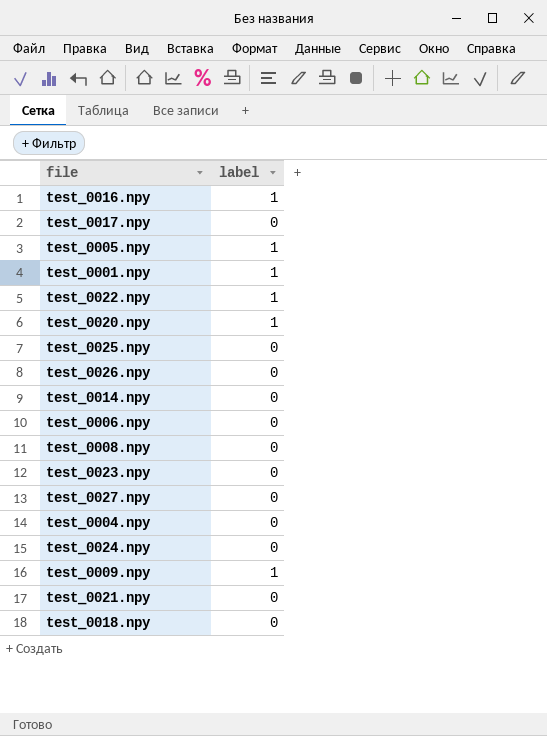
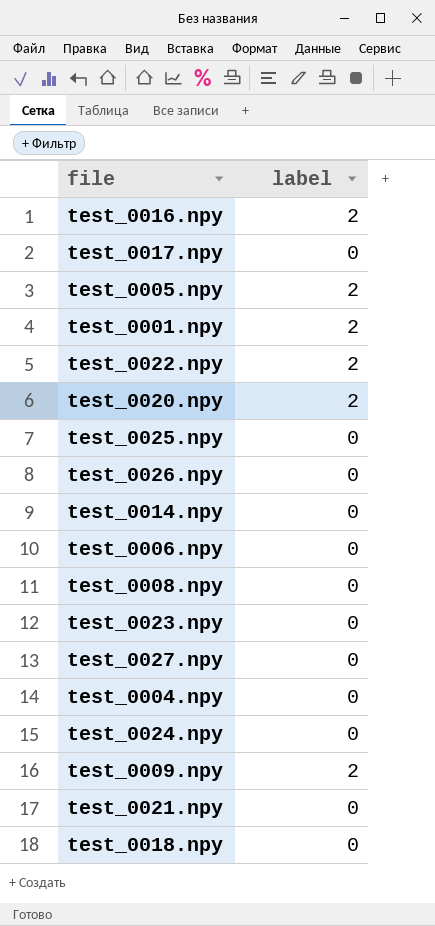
test_0016.npy | label: 1 -> 2
test_0005.npy | label: 1 -> 2
test_0001.npy | label: 1 -> 2
test_0022.npy | label: 1 -> 2
test_0020.npy | label: 1 -> 2
test_0009.npy | label: 1 -> 2

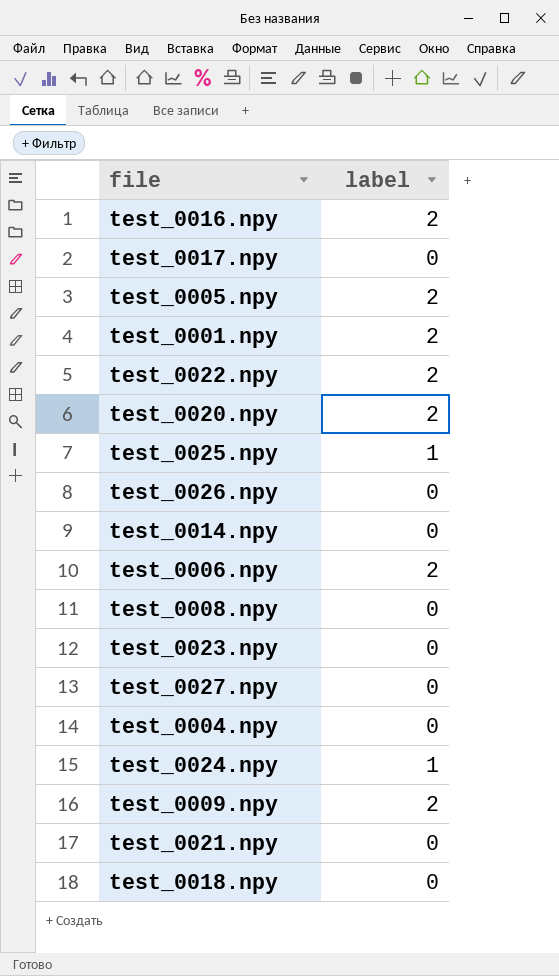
test_0025.npy | label: 0 -> 1
test_0006.npy | label: 0 -> 2
test_0024.npy | label: 0 -> 1

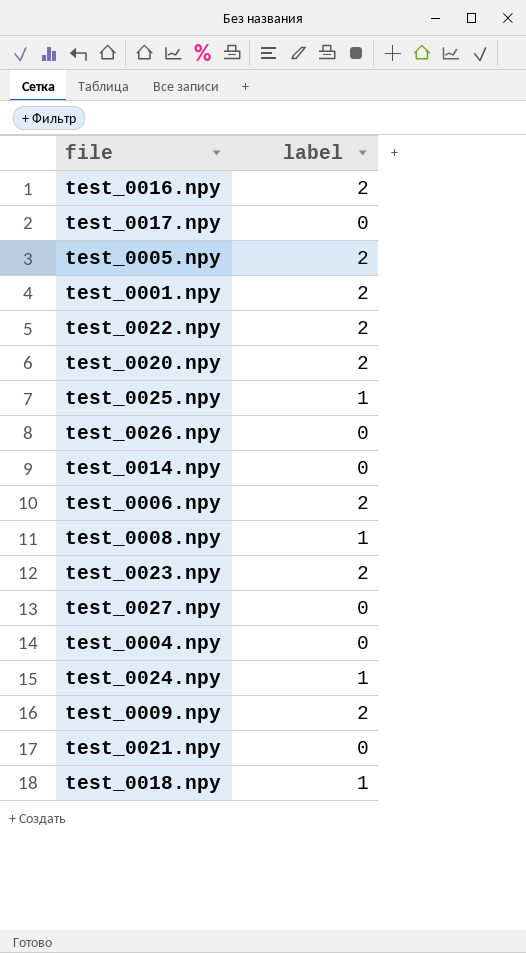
test_0008.npy | label: 0 -> 1
test_0023.npy | label: 0 -> 2
test_0018.npy | label: 0 -> 1

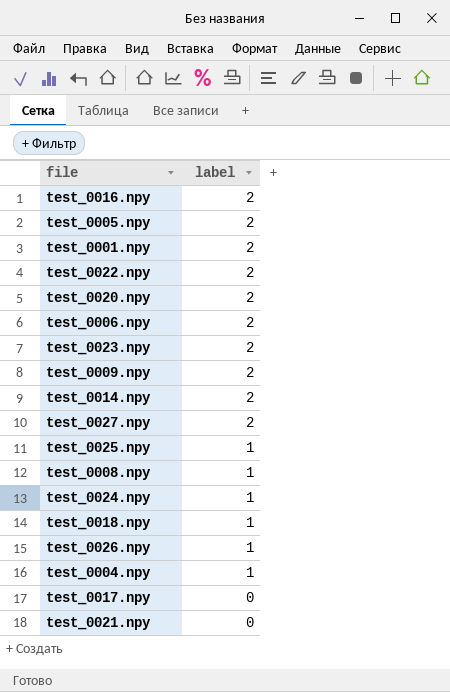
row order: none -> label descending
test_0014.npy | label: 0 -> 2
test_0027.npy | label: 0 -> 2
test_0026.npy | label: 0 -> 1
test_0004.npy | label: 0 -> 1

